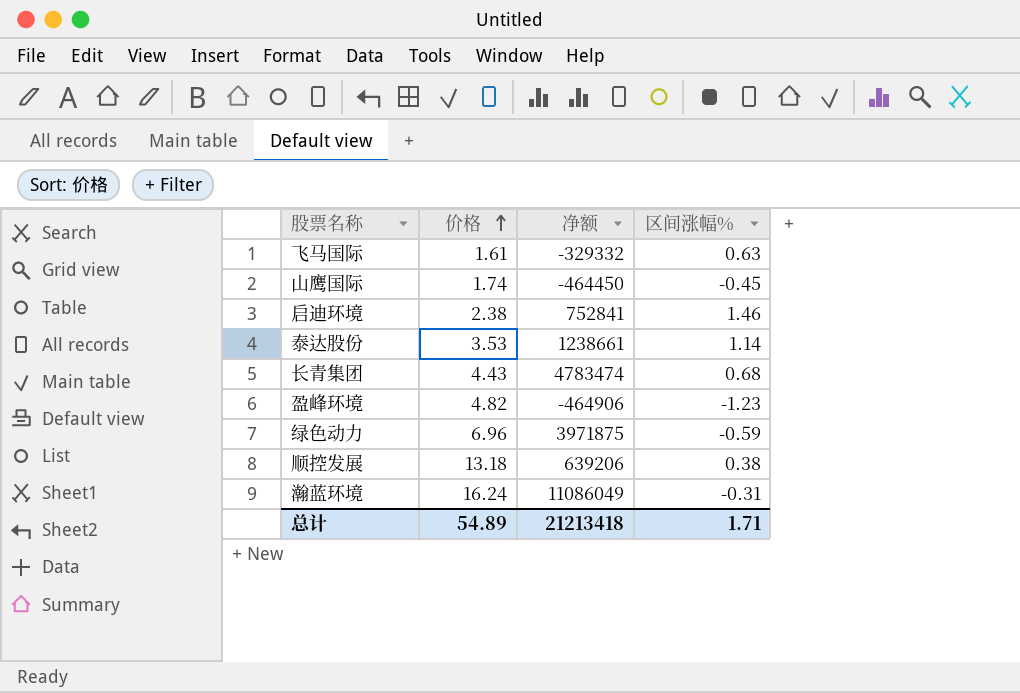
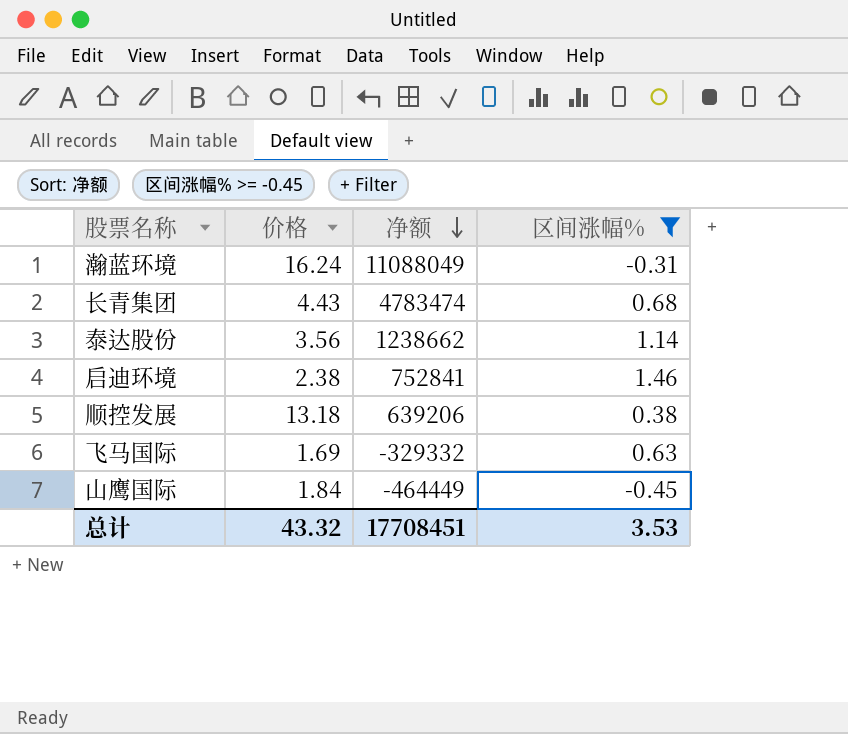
filter: none -> 区间涨幅% >= -0.45
row order: 价格 ascending -> 净额 descending
瀚蓝环境 | 净额: 11086049 -> 11088049
泰达股份 | 价格: 3.53 -> 3.56
泰达股份 | 净额: 1238661 -> 1238662
飞马国际 | 价格: 1.61 -> 1.69
山鹰国际 | 价格: 1.74 -> 1.84
山鹰国际 | 净额: -464450 -> -464449
总计 | 价格: 54.89 -> 43.32
总计 | 净额: 21213418 -> 17708451
总计 | 区间涨幅%: 1.71 -> 3.53

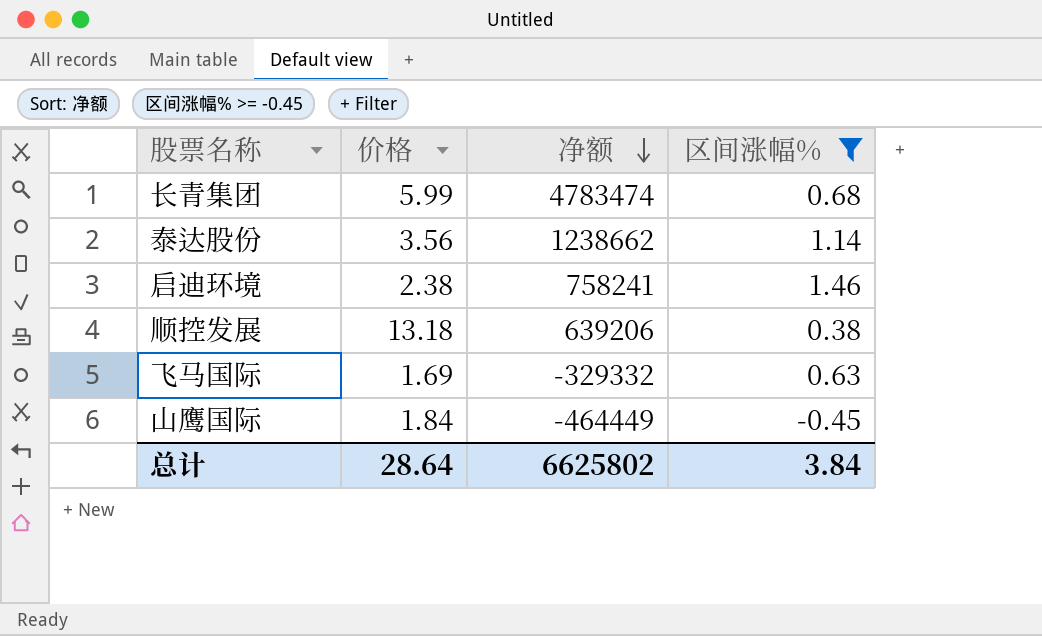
row 瀚蓝环境: 16.24 | 11088049 | -0.31 -> none
长青集团 | 价格: 4.43 -> 5.99
启迪环境 | 净额: 752841 -> 758241
总计 | 价格: 43.32 -> 28.64
总计 | 净额: 17708451 -> 6625802
总计 | 区间涨幅%: 3.53 -> 3.84

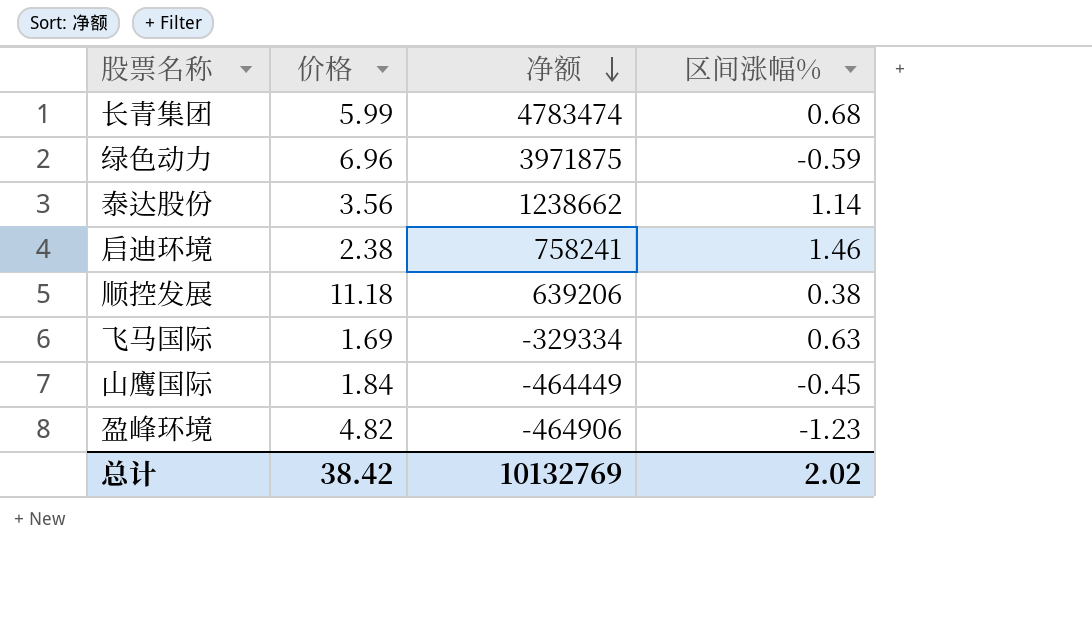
filter: 区间涨幅% >= -0.45 -> none
顺控发展 | 价格: 13.18 -> 11.18
飞马国际 | 净额: -329332 -> -329334
总计 | 价格: 28.64 -> 38.42
总计 | 净额: 6625802 -> 10132769
总计 | 区间涨幅%: 3.84 -> 2.02

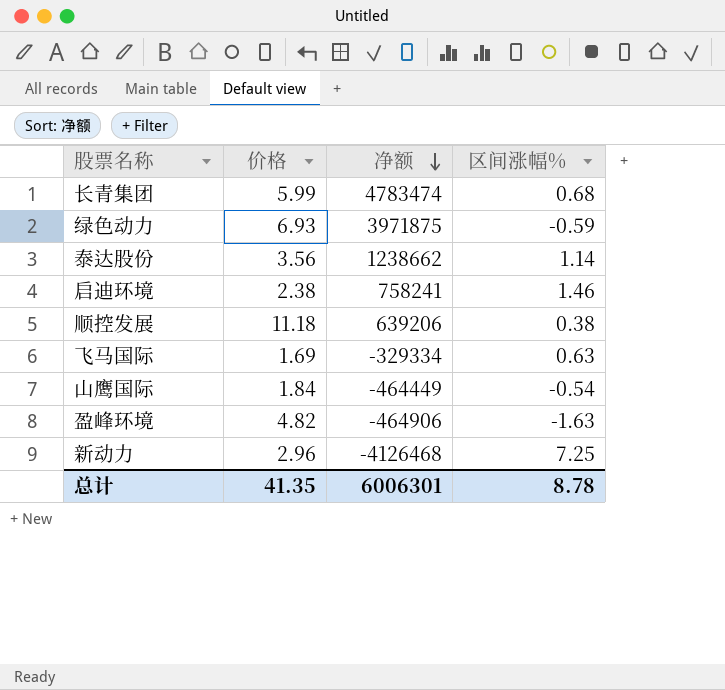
绿色动力 | 价格: 6.96 -> 6.93
山鹰国际 | 区间涨幅%: -0.45 -> -0.54
盈峰环境 | 区间涨幅%: -1.23 -> -1.63
row 新动力: none -> 2.96 | -4126468 | 7.25
总计 | 价格: 38.42 -> 41.35
总计 | 净额: 10132769 -> 6006301
总计 | 区间涨幅%: 2.02 -> 8.78

